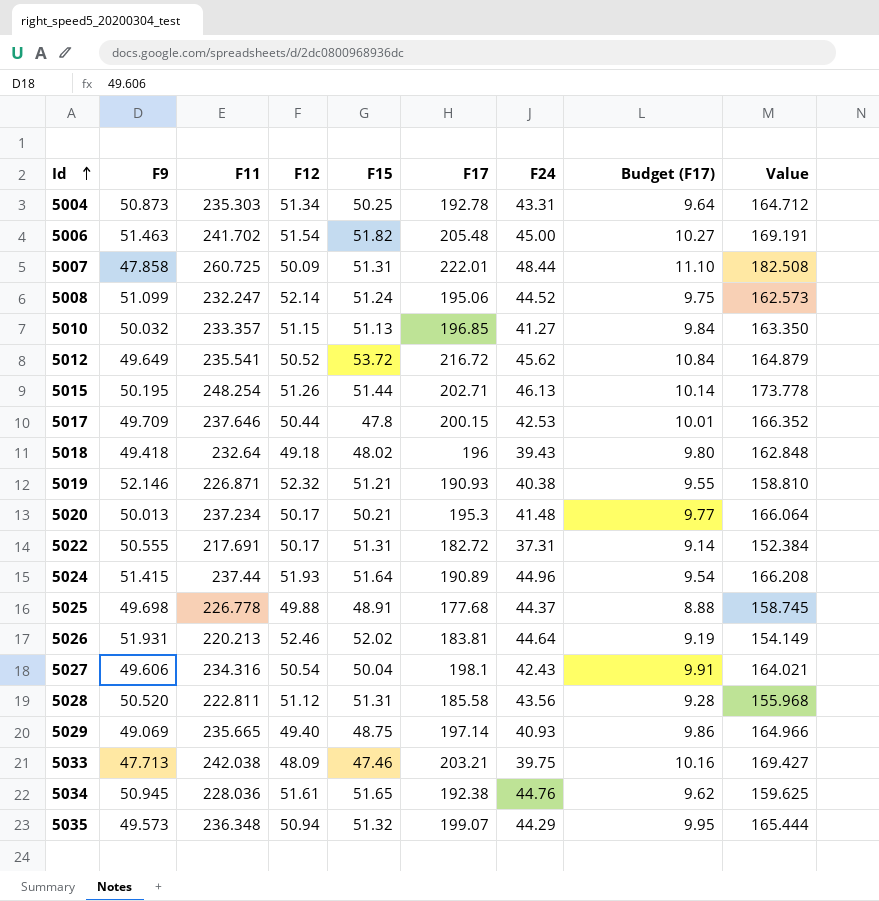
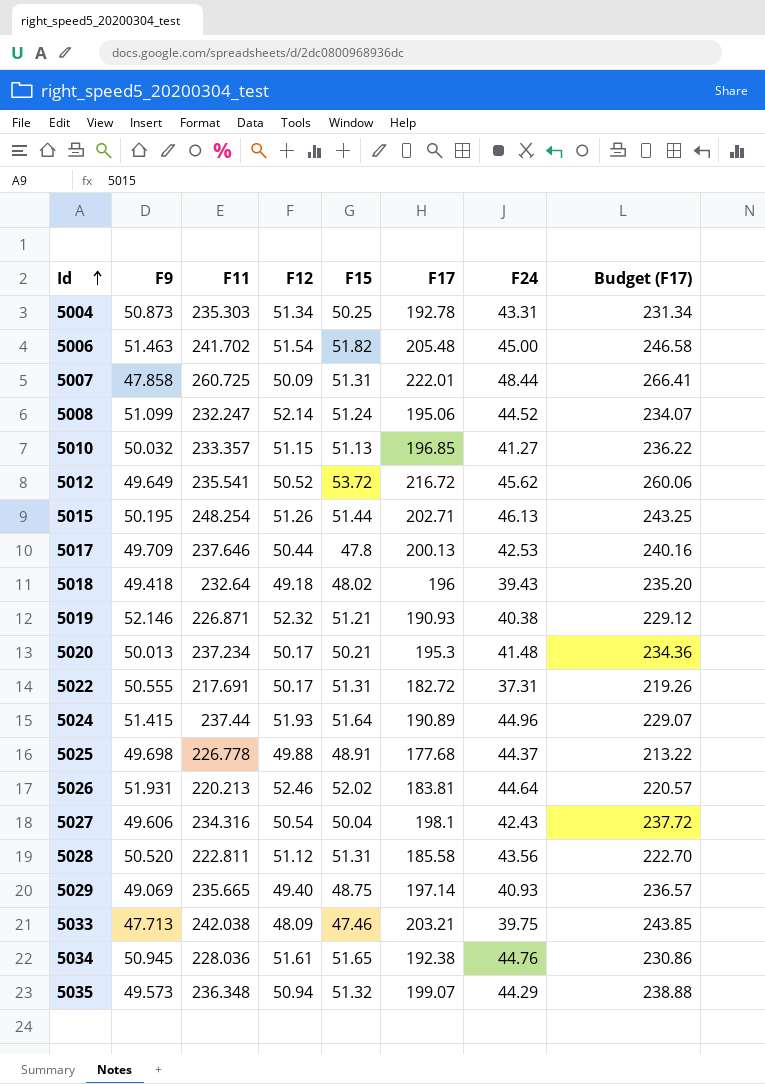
column Value | formula: [F11] * 0.7 -> none
column Budget (F17) | formula: [F17] * 0.05 -> [F17] * 1.2
5017 | F17: 200.15 -> 200.13

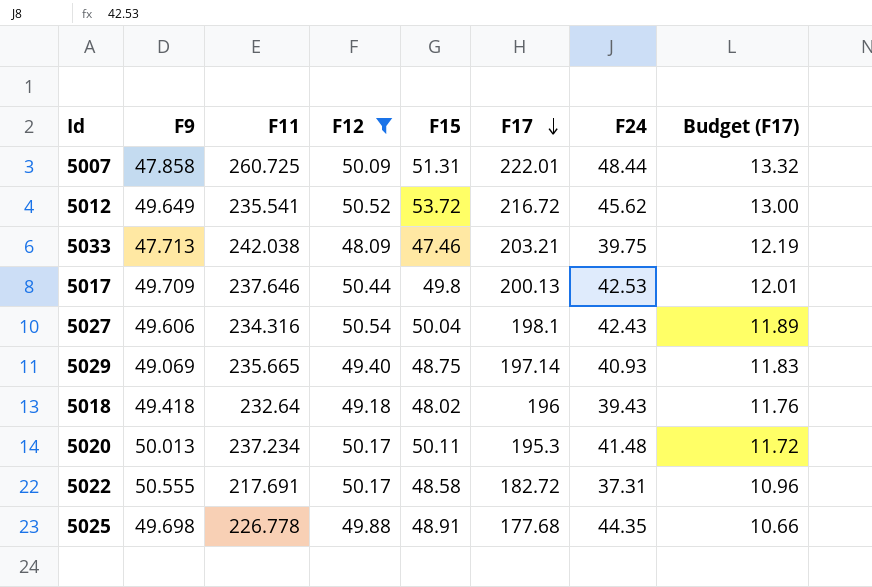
filter: none -> F12 <= 50.54
row order: Id ascending -> F17 descending
column Budget (F17) | formula: [F17] * 1.2 -> [F17] * 0.06
5017 | F15: 47.8 -> 49.8
5020 | F15: 50.21 -> 50.11
5022 | F15: 51.31 -> 48.58
5025 | F24: 44.37 -> 44.35

